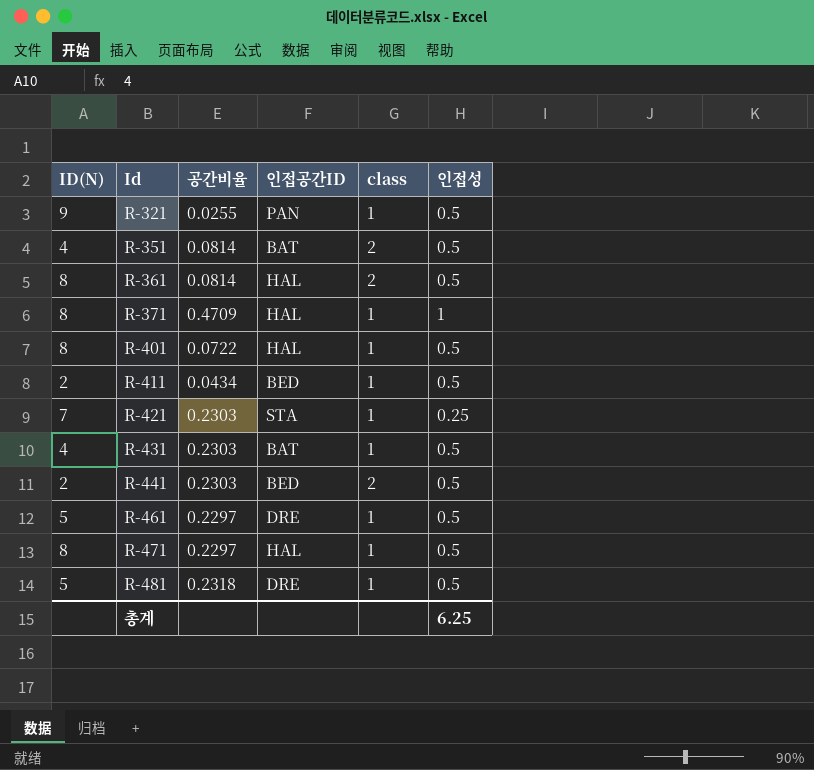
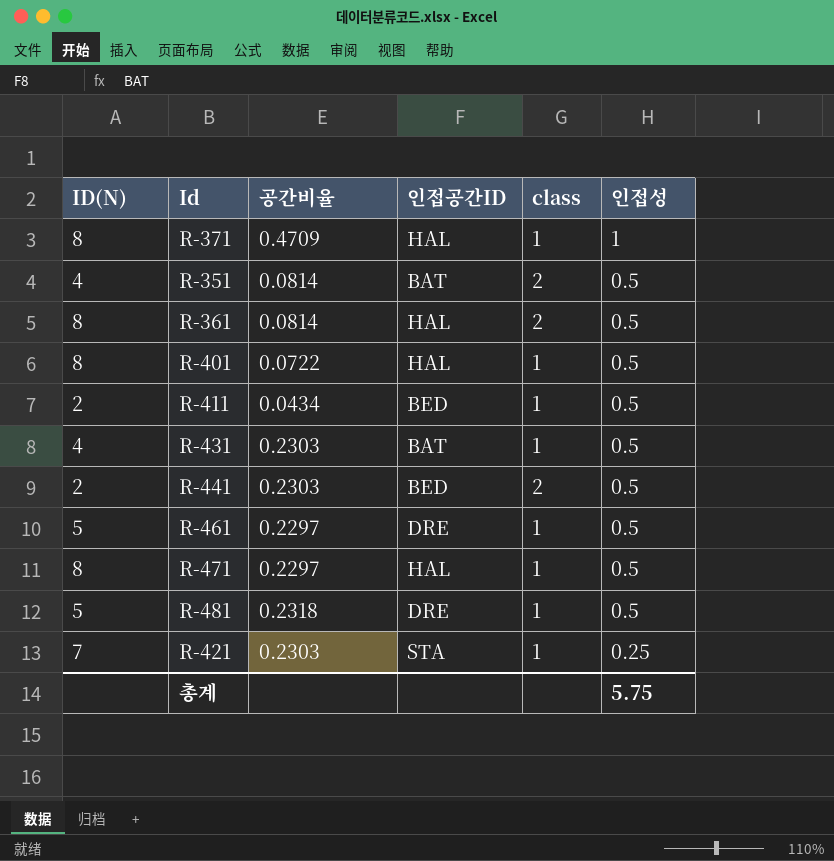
row order: Id ascending -> 인접성 descending
row R-321: 9 | 0.0255 | PAN | 1 | 0.5 -> none
총계 | 인접성: 6.25 -> 5.75

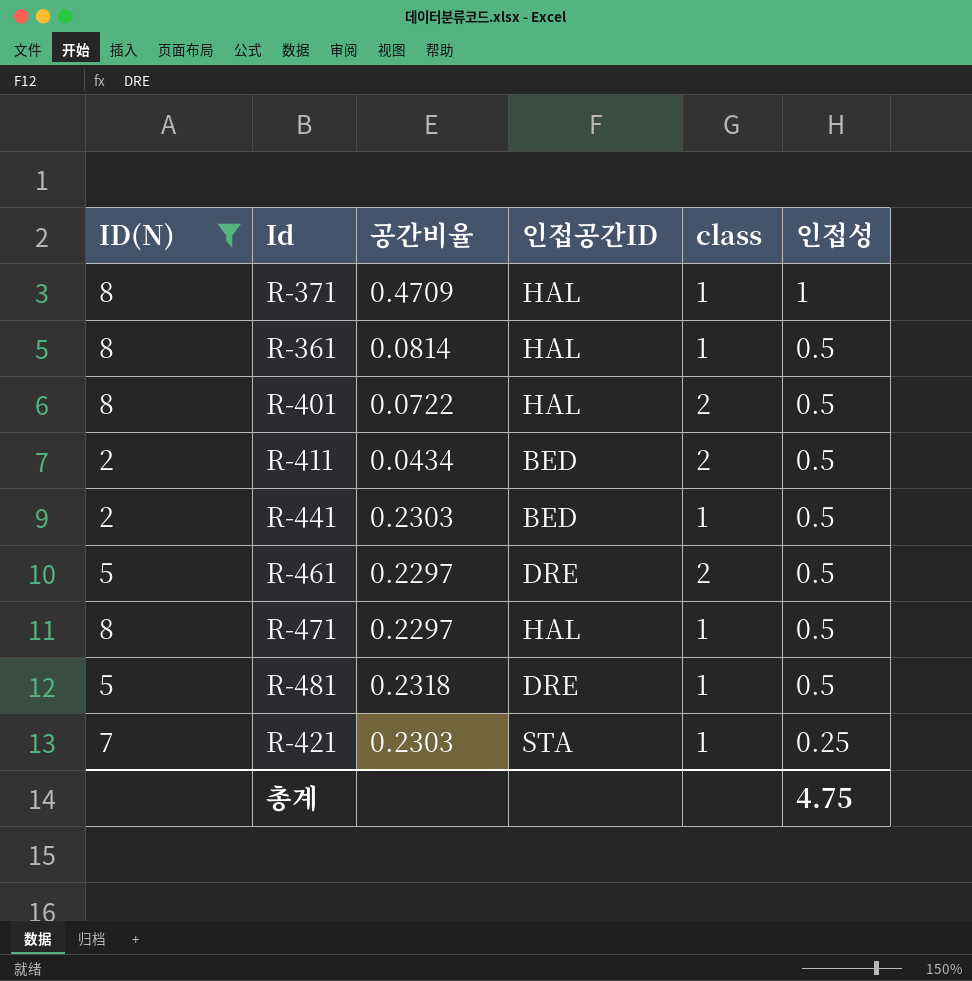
filter: none -> ID(N) != 4
R-361 | class: 2 -> 1
R-401 | class: 1 -> 2
R-411 | class: 1 -> 2
R-441 | class: 2 -> 1
R-461 | class: 1 -> 2
총계 | 인접성: 5.75 -> 4.75

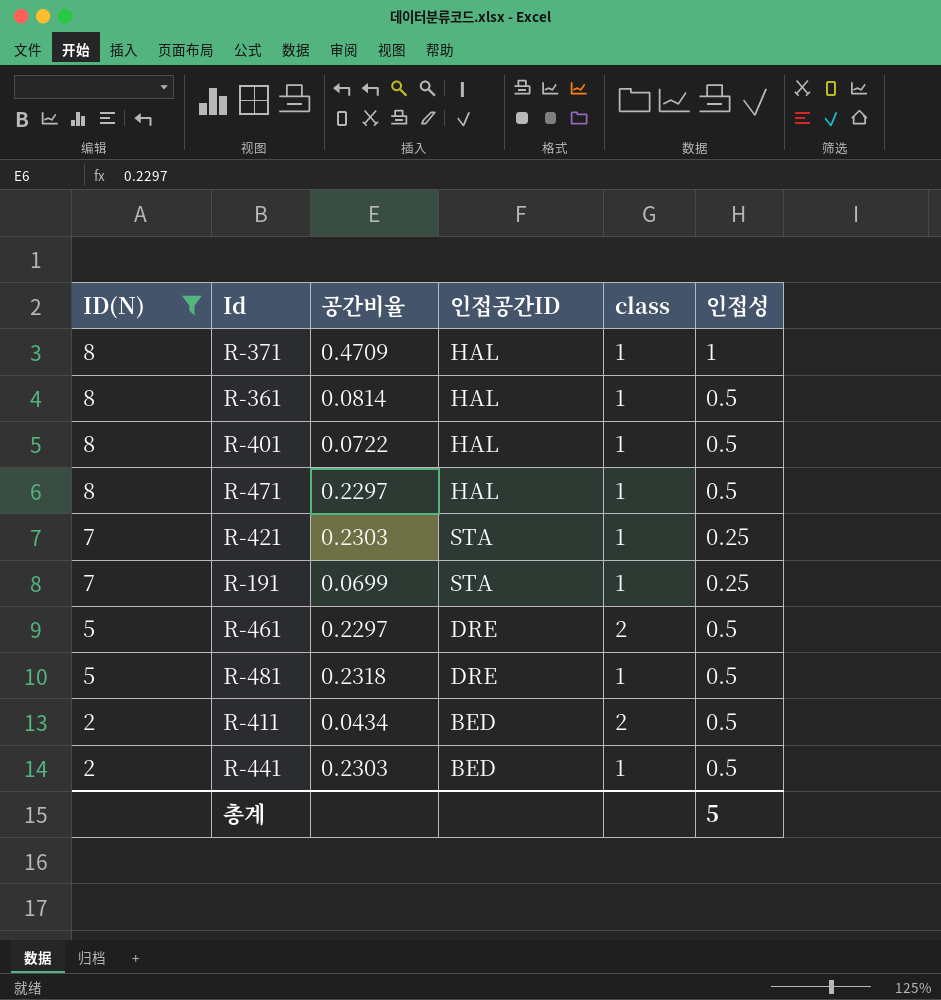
row order: 인접성 descending -> ID(N) descending
R-401 | class: 2 -> 1
row R-191: none -> 7 | 0.0699 | STA | 1 | 0.25
총계 | 인접성: 4.75 -> 5

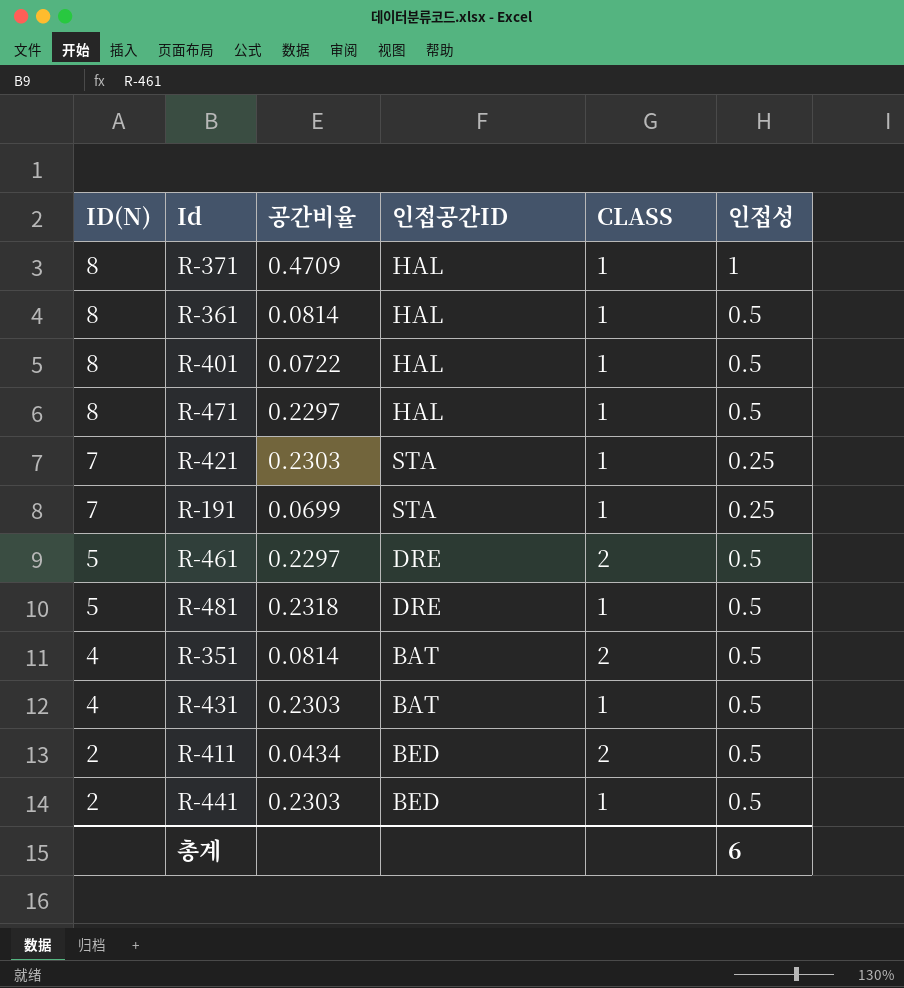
filter: ID(N) != 4 -> none
column name: class -> CLASS
총계 | 인접성: 5 -> 6

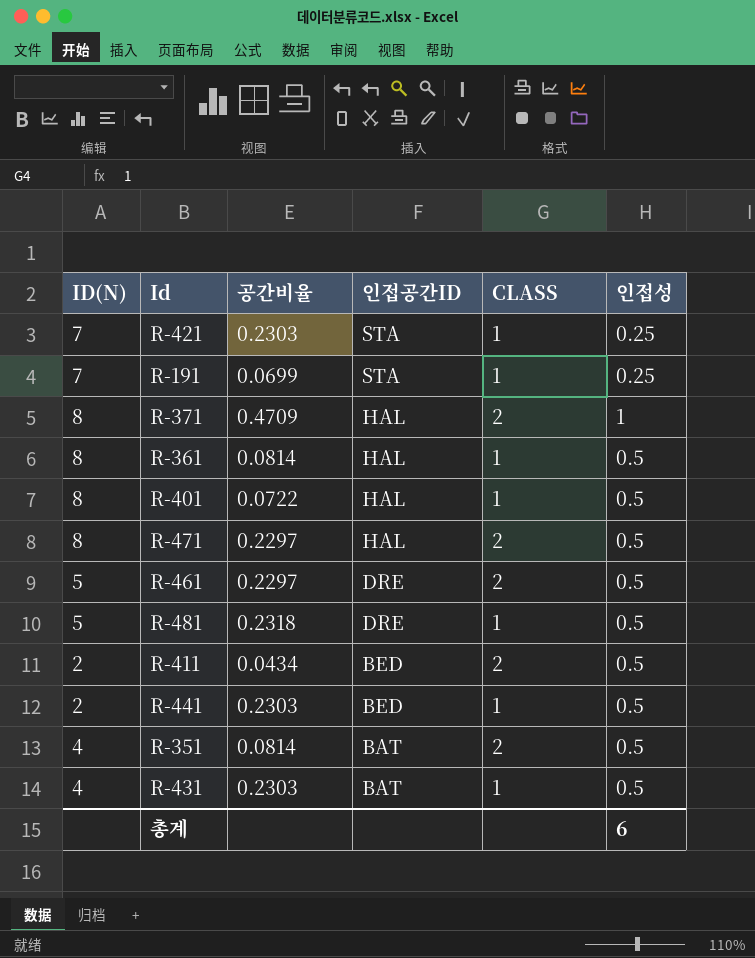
row order: ID(N) descending -> 인접공간ID descending
R-371 | CLASS: 1 -> 2
R-471 | CLASS: 1 -> 2

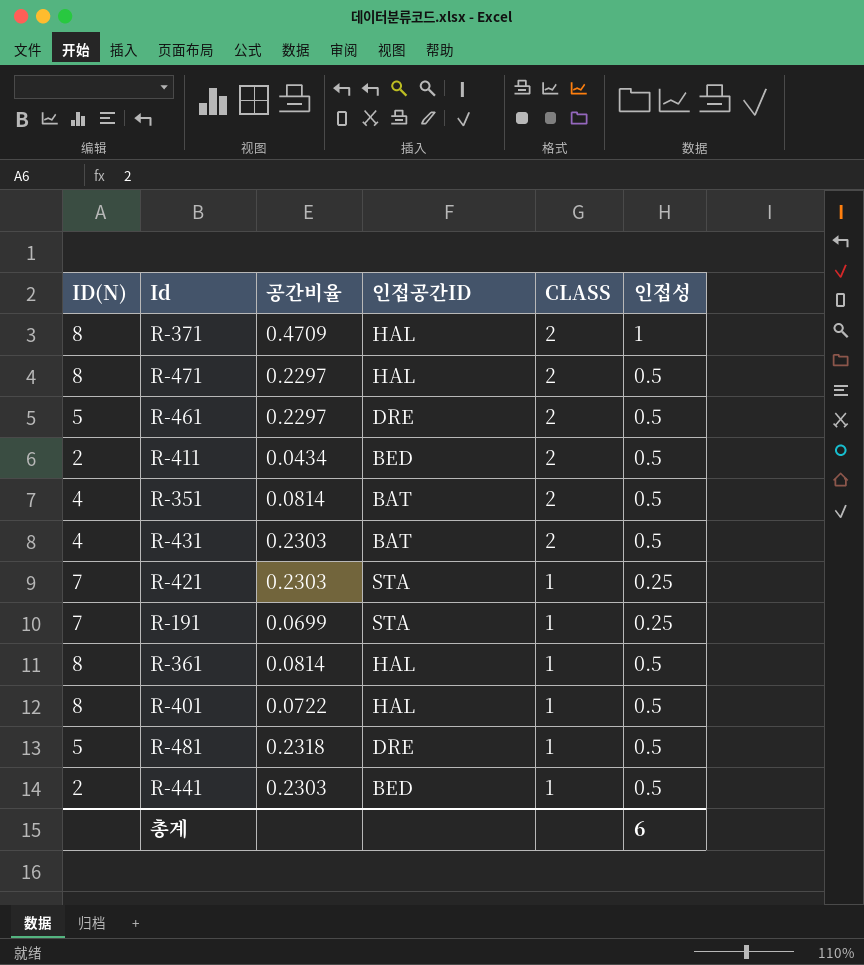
row order: 인접공간ID descending -> CLASS descending
R-431 | CLASS: 1 -> 2

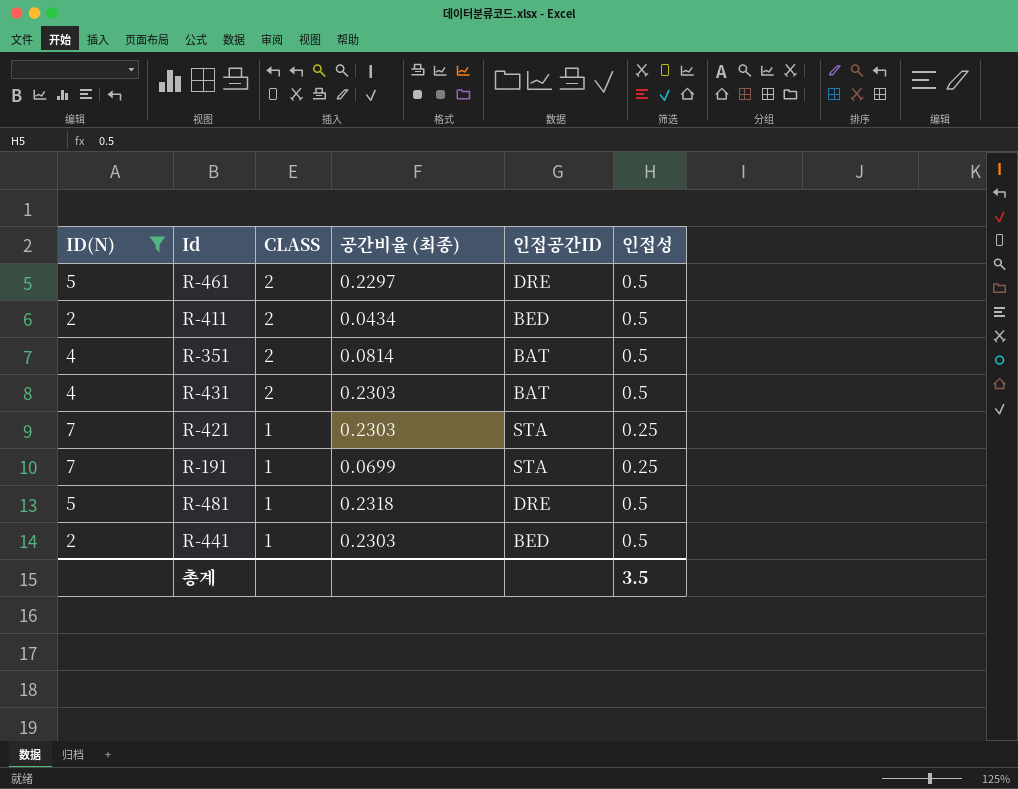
filter: none -> ID(N) != 8
column CLASS | position: 5 -> 3
column name: 공간비율 -> 공간비율 (최종)
총계 | 인접성: 6 -> 3.5

